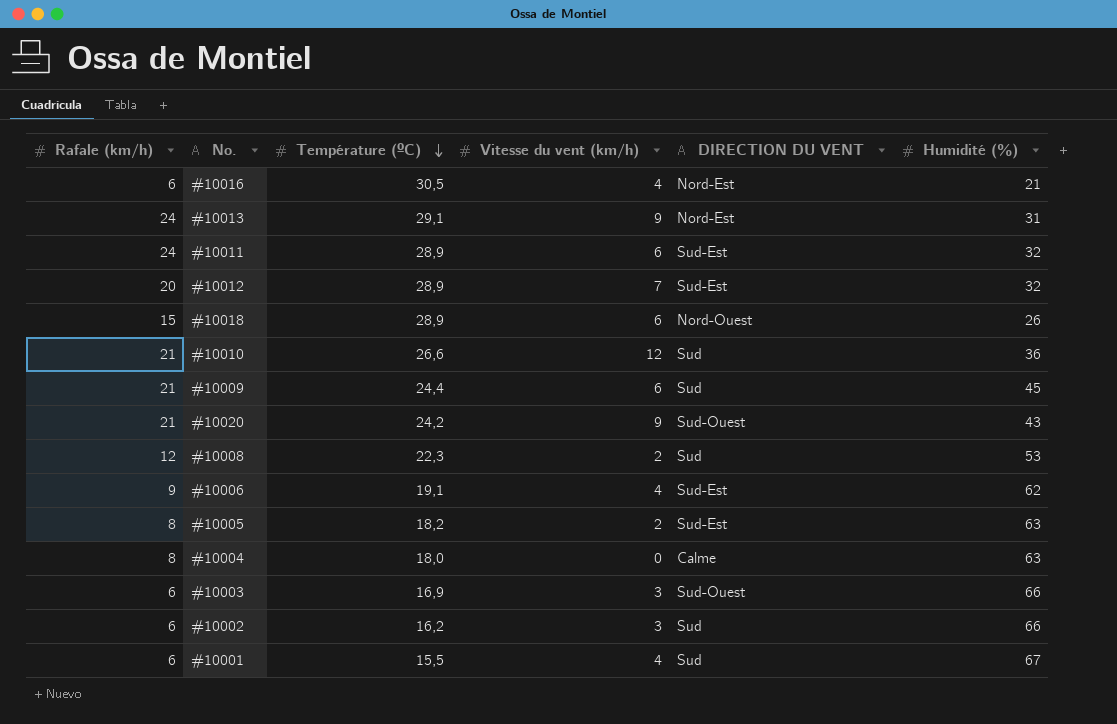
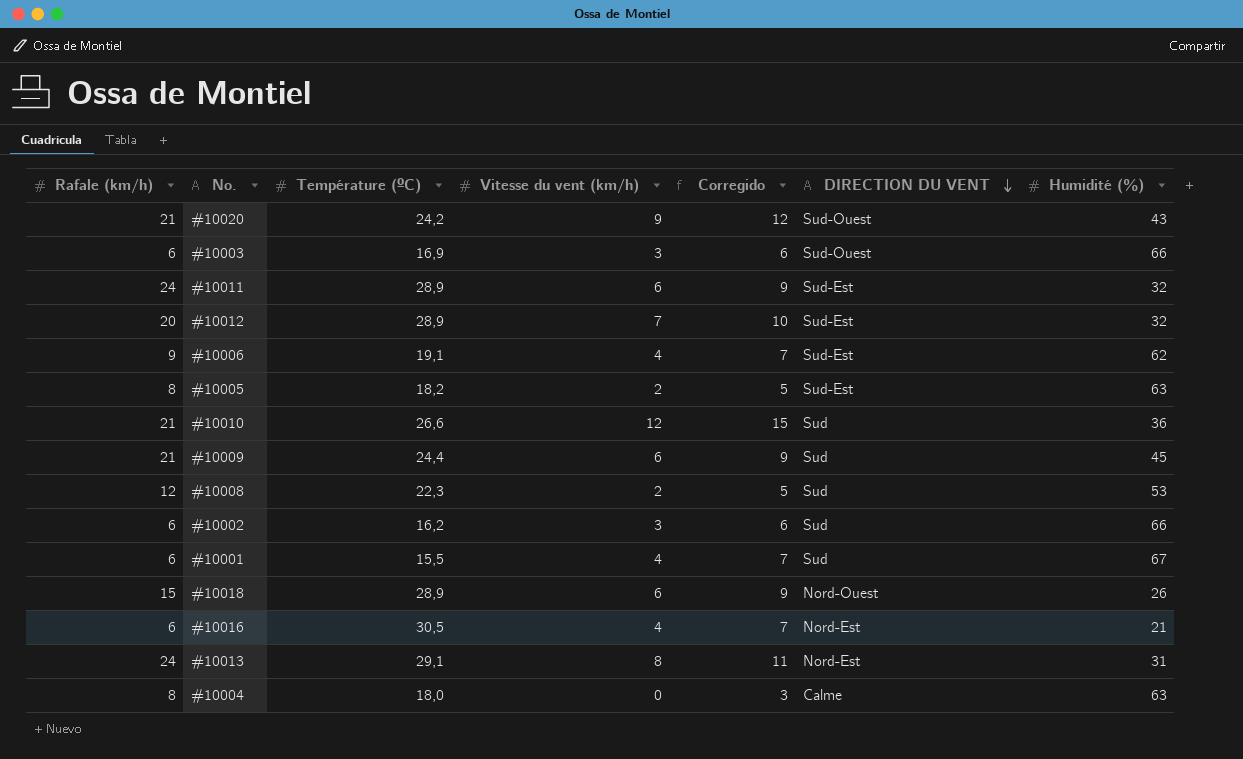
row order: Température (ºC) descending -> DIRECTION DU VENT descending
column Corregido | formula: none -> [Vitesse du vent (km/h)] + 3
#10013 | Vitesse du vent (km/h): 9 -> 8

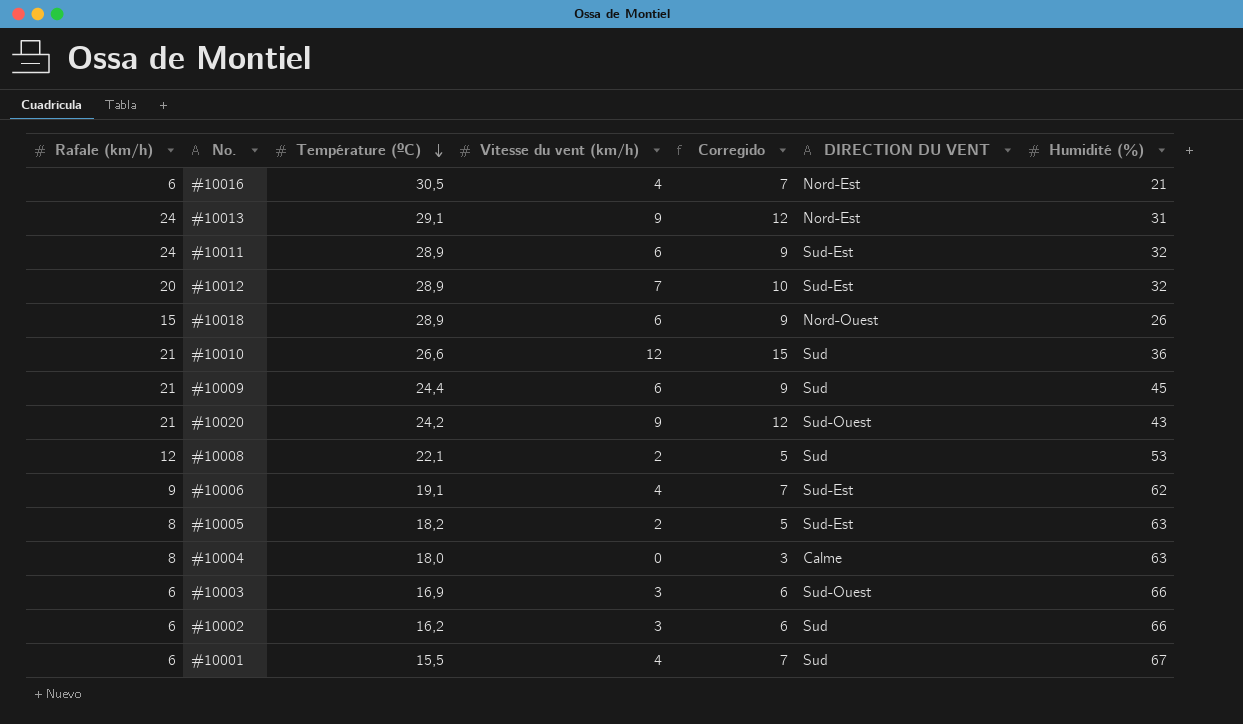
row order: DIRECTION DU VENT descending -> Température (ºC) descending
#10013 | Vitesse du vent (km/h): 8 -> 9
#10013 | Corregido: 11 -> 12
#10008 | Température (ºC): 22,3 -> 22,1

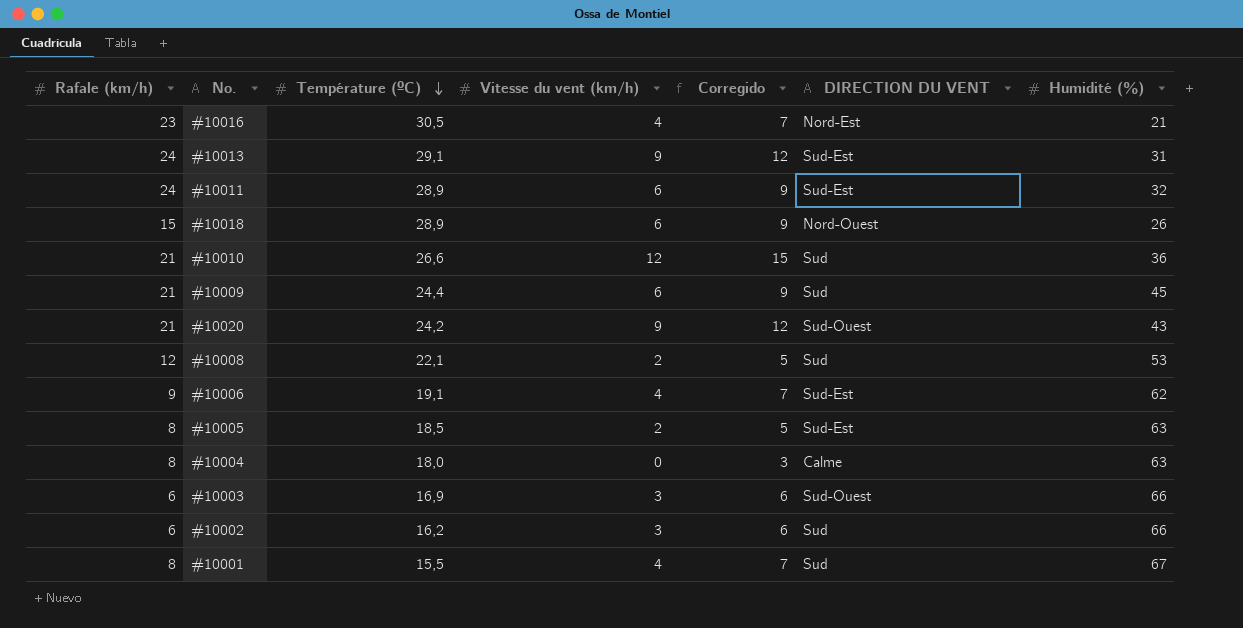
row #10012: 20 | 28,9 | 7 | 10 | Sud-Est | 32 -> none
#10016 | Rafale (km/h): 6 -> 23
#10013 | DIRECTION DU VENT: Nord-Est -> Sud-Est
#10005 | Température (ºC): 18,2 -> 18,5
#10001 | Rafale (km/h): 6 -> 8

